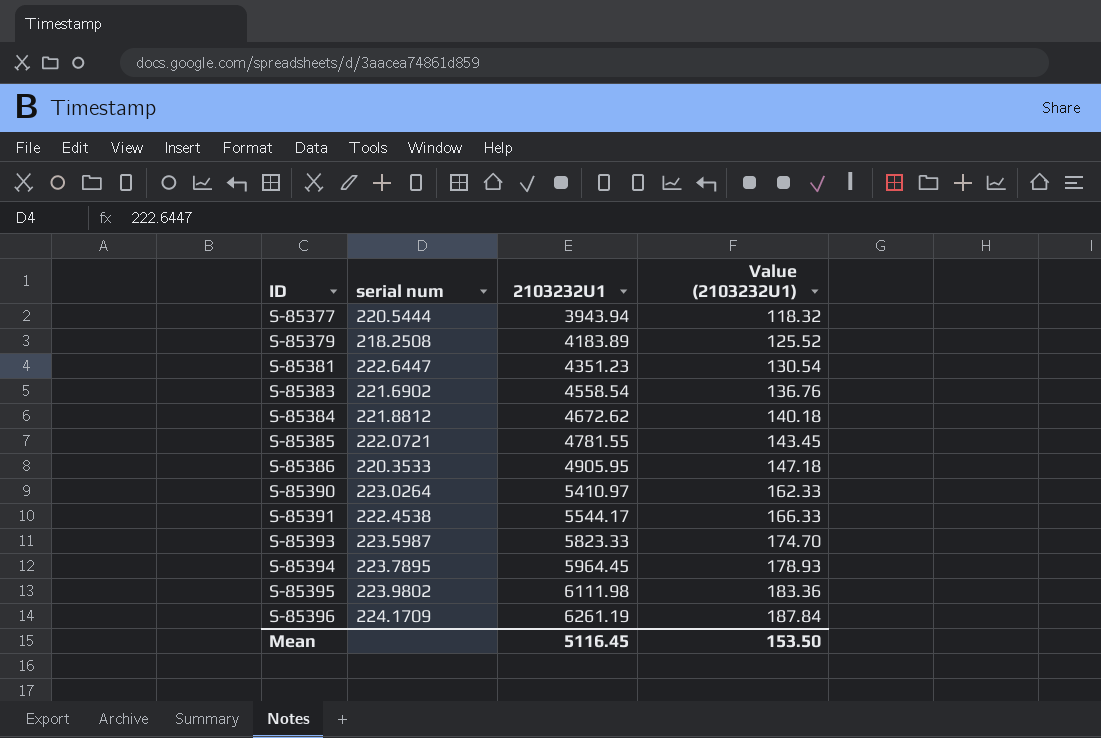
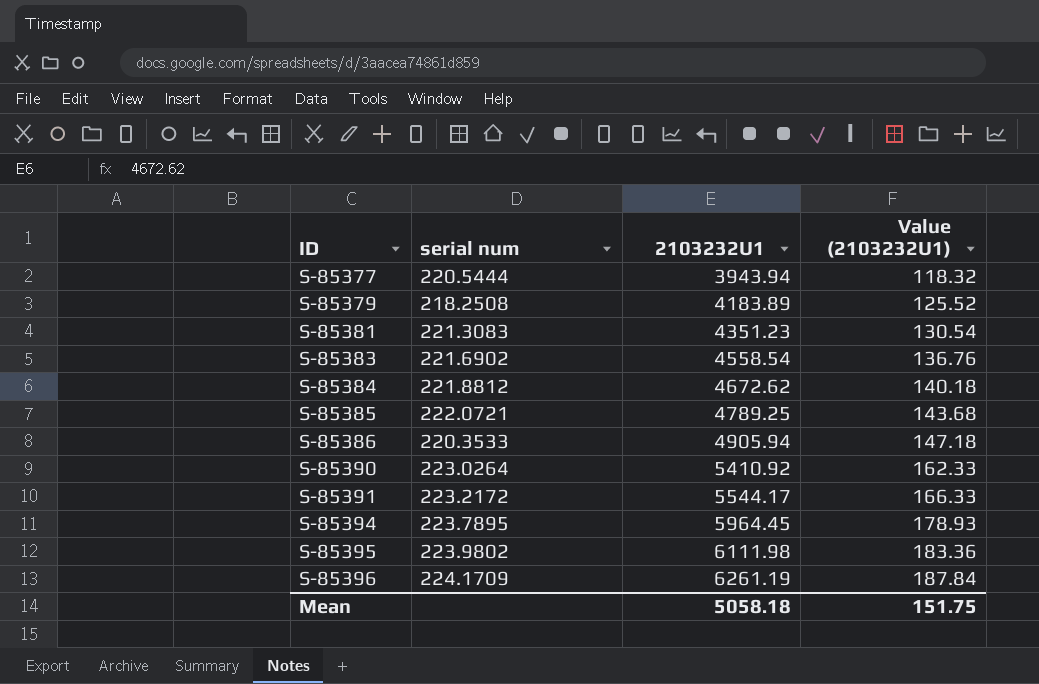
row S-85393: 223.5987 | 5823.33 | 174.70 -> none
S-85381 | serial num: 222.6447 -> 221.3083
S-85385 | 2103232U1: 4781.55 -> 4789.25
S-85385 | Value (2103232U1): 143.45 -> 143.68
S-85386 | 2103232U1: 4905.95 -> 4905.94
S-85390 | 2103232U1: 5410.97 -> 5410.92
S-85391 | serial num: 222.4538 -> 223.2172
Mean | 2103232U1: 5116.45 -> 5058.18
Mean | Value (2103232U1): 153.50 -> 151.75

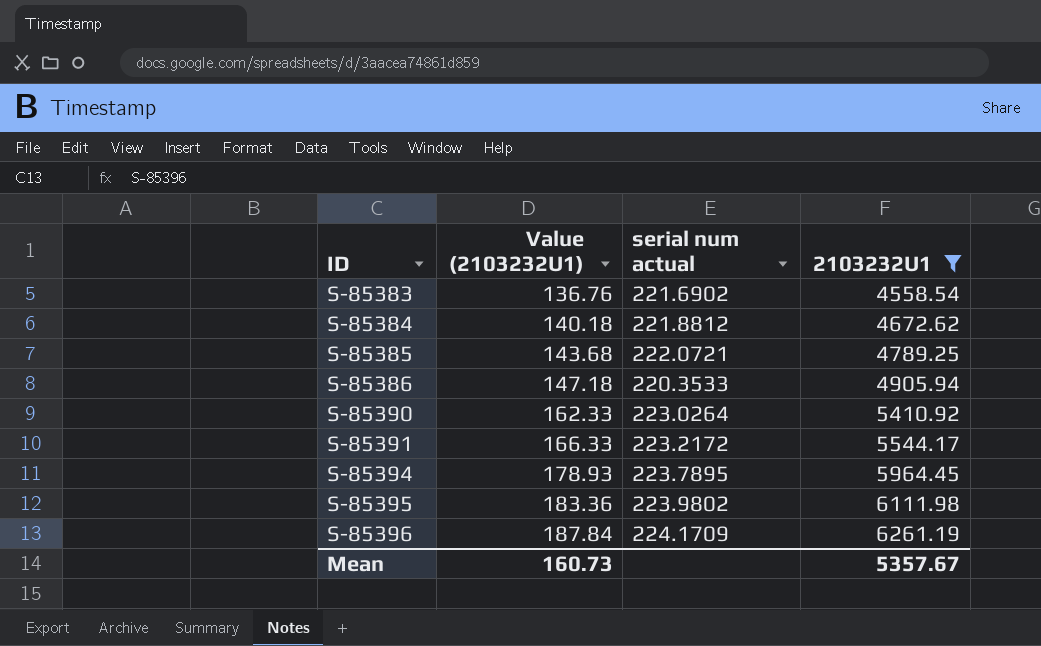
filter: none -> 2103232U1 >= 4558.54
column Value (2103232U1) | position: 4 -> 2
column name: serial num -> serial num actual
Mean | Value (2103232U1): 151.75 -> 160.73
Mean | 2103232U1: 5058.18 -> 5357.67

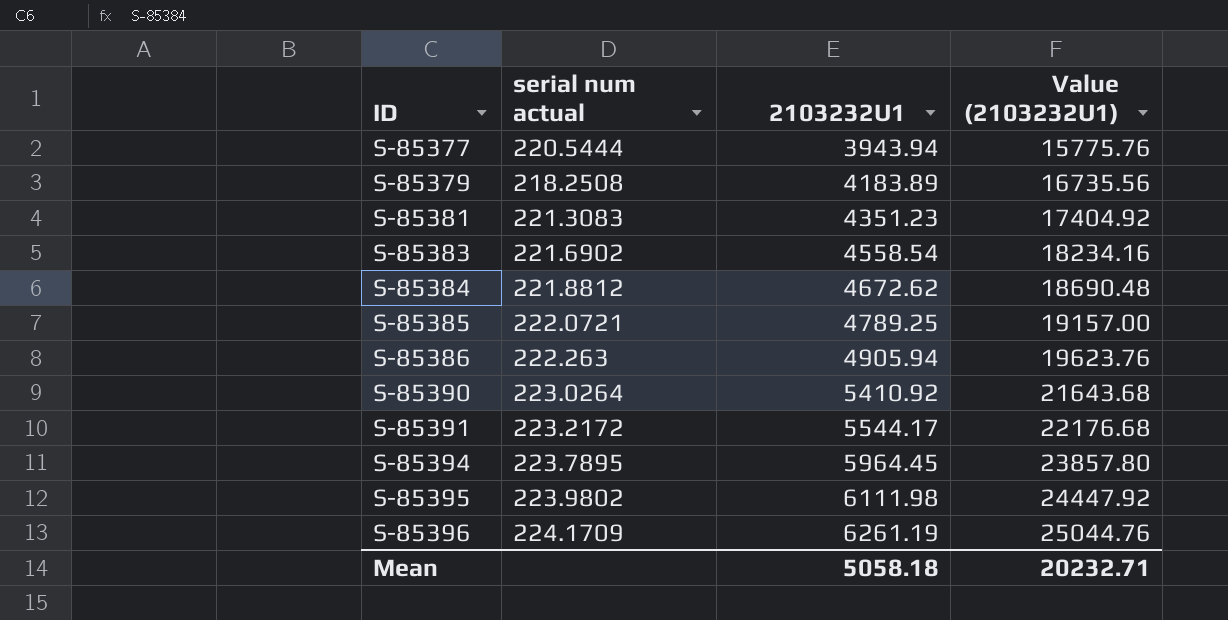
filter: 2103232U1 >= 4558.54 -> none
column Value (2103232U1) | formula: [2103232U1] * 0.03 -> [2103232U1] * 4
column Value (2103232U1) | position: 2 -> 4
S-85386 | serial num actual: 220.3533 -> 222.263
Mean | 2103232U1: 5357.67 -> 5058.18
Mean | Value (2103232U1): 160.73 -> 20232.71

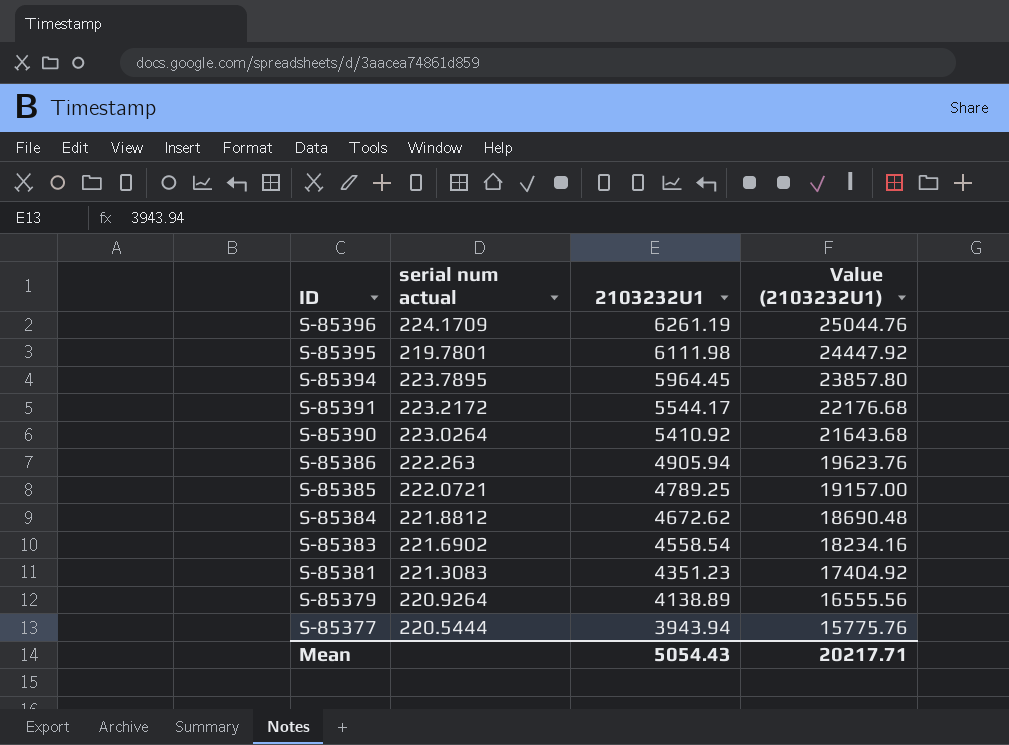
row order: ID ascending -> ID descending
S-85395 | serial num actual: 223.9802 -> 219.7801
S-85379 | serial num actual: 218.2508 -> 220.9264
S-85379 | 2103232U1: 4183.89 -> 4138.89
S-85379 | Value (2103232U1): 16735.56 -> 16555.56
Mean | 2103232U1: 5058.18 -> 5054.43
Mean | Value (2103232U1): 20232.71 -> 20217.71

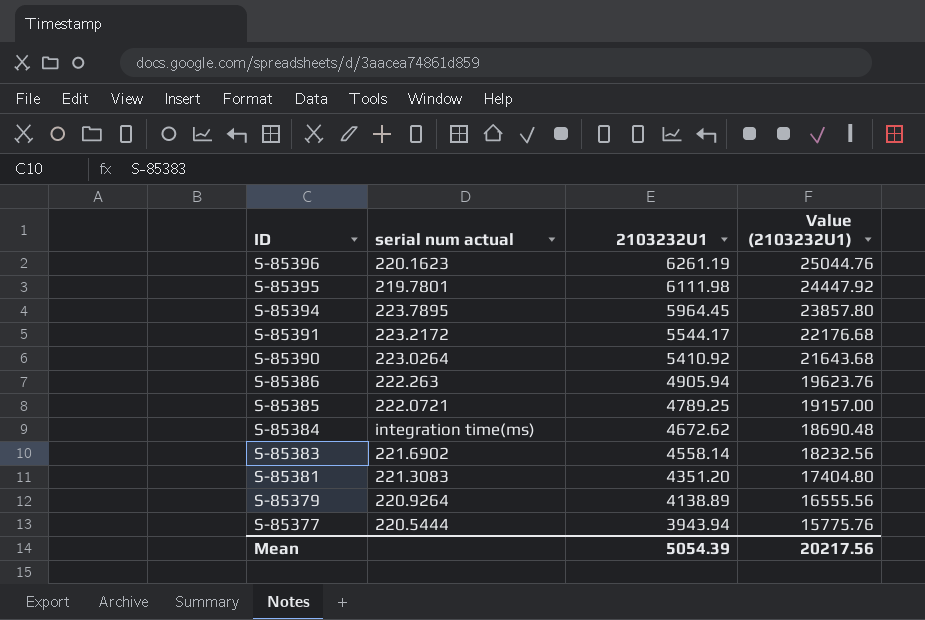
S-85396 | serial num actual: 224.1709 -> 220.1623
S-85384 | serial num actual: 221.8812 -> integration time(ms)
S-85383 | 2103232U1: 4558.54 -> 4558.14
S-85383 | Value (2103232U1): 18234.16 -> 18232.56
S-85381 | 2103232U1: 4351.23 -> 4351.20
S-85381 | Value (2103232U1): 17404.92 -> 17404.80
Mean | 2103232U1: 5054.43 -> 5054.39
Mean | Value (2103232U1): 20217.71 -> 20217.56

